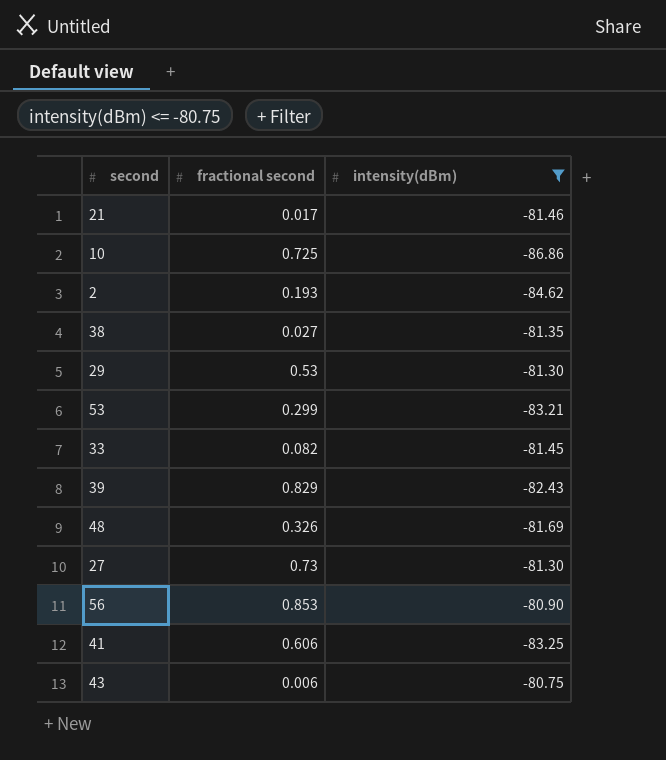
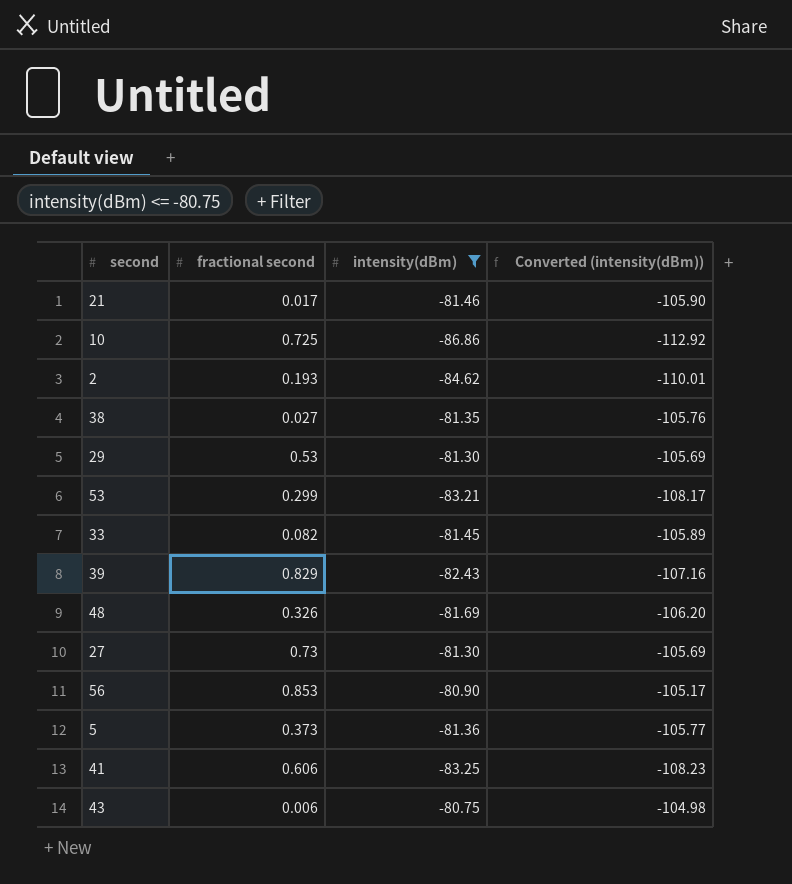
column Converted (intensity(dBm)) | formula: none -> [intensity(dBm)] * 1.3
row 5: none -> 0.373 | -81.36 | -105.77

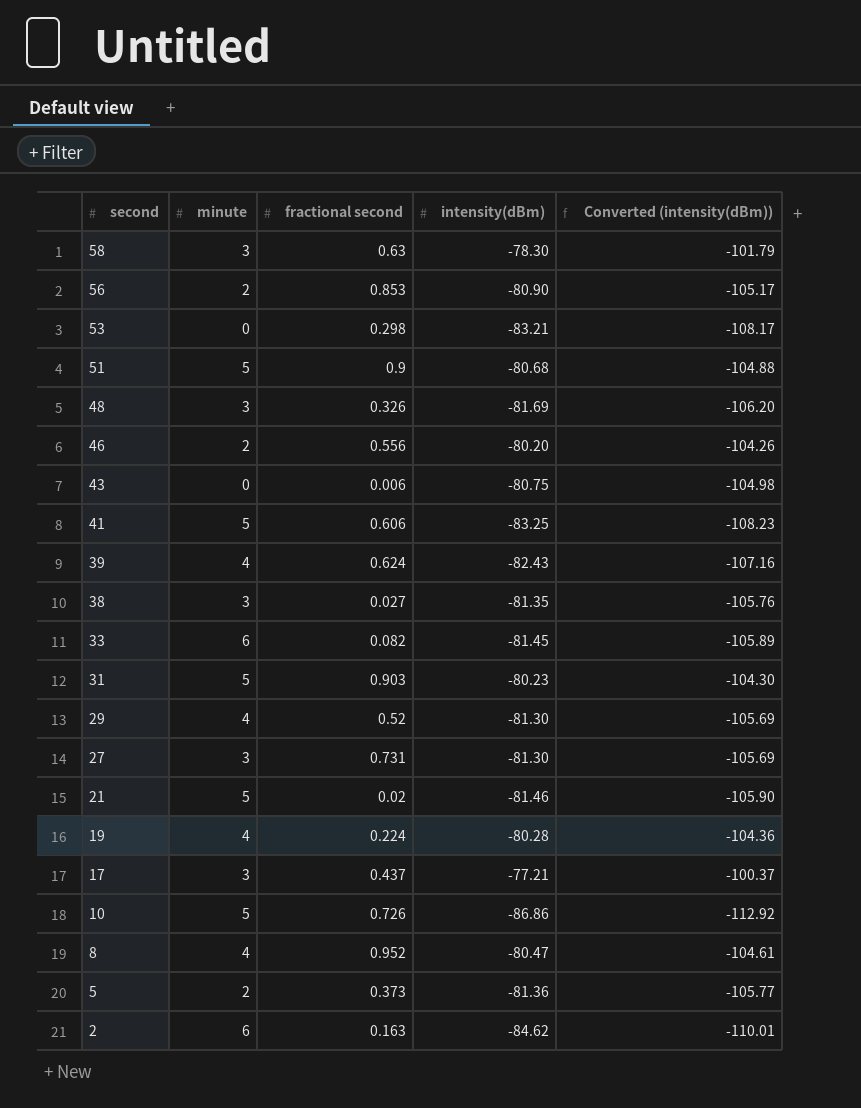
filter: intensity(dBm) <= -80.75 -> none
row order: none -> second descending
column minute | position: none -> 2
53 | fractional second: 0.299 -> 0.298
39 | fractional second: 0.829 -> 0.624
29 | fractional second: 0.53 -> 0.52
27 | fractional second: 0.73 -> 0.731
21 | fractional second: 0.017 -> 0.02
10 | fractional second: 0.725 -> 0.726
2 | fractional second: 0.193 -> 0.163

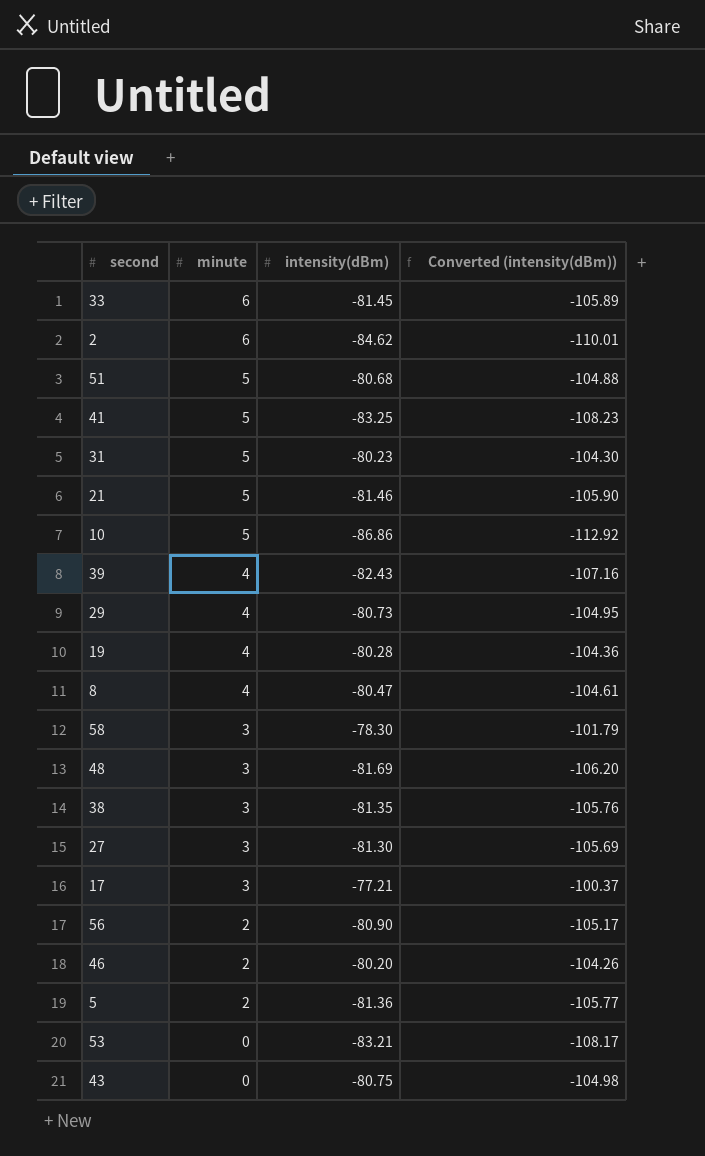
row order: second descending -> minute descending
column fractional second | position: 3 -> none
29 | intensity(dBm): -81.30 -> -80.73
29 | Converted (intensity(dBm)): -105.69 -> -104.95

